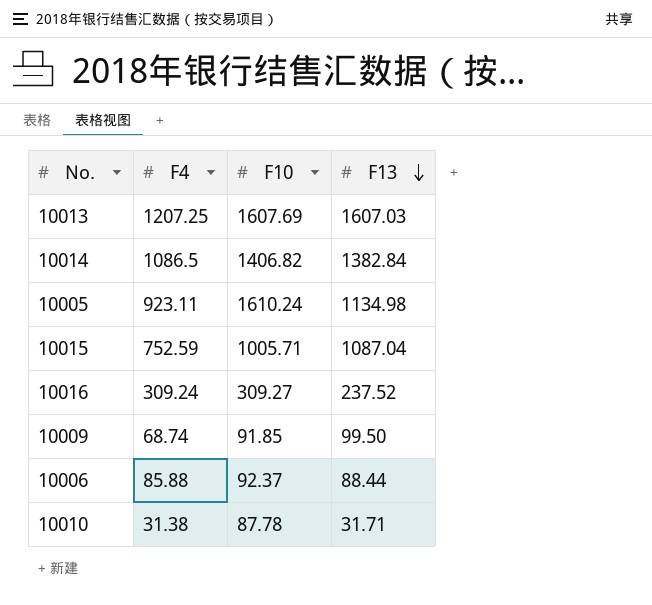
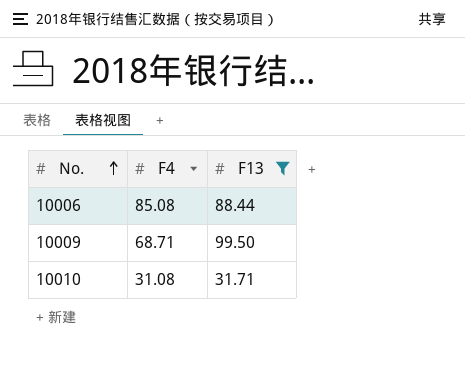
filter: none -> F13 <= 99.50
row order: F13 descending -> No. ascending
column F10 | position: 3 -> none
10006 | F4: 85.88 -> 85.08
10009 | F4: 68.74 -> 68.71
10010 | F4: 31.38 -> 31.08

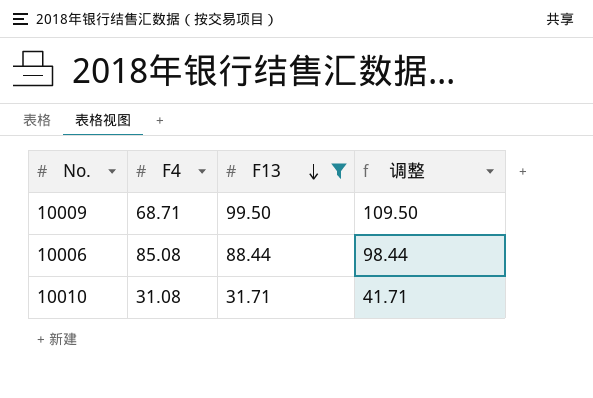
row order: No. ascending -> F13 descending
column 调整 | formula: none -> [F13] + 10

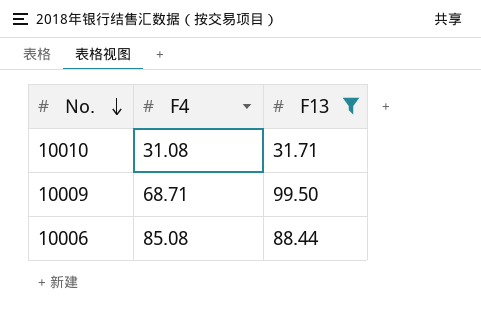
row order: F13 descending -> No. descending
column 调整 | formula: [F13] + 10 -> none

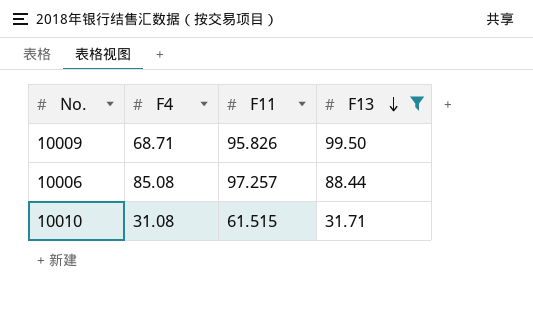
row order: No. descending -> F13 descending
column F11 | position: none -> 3

